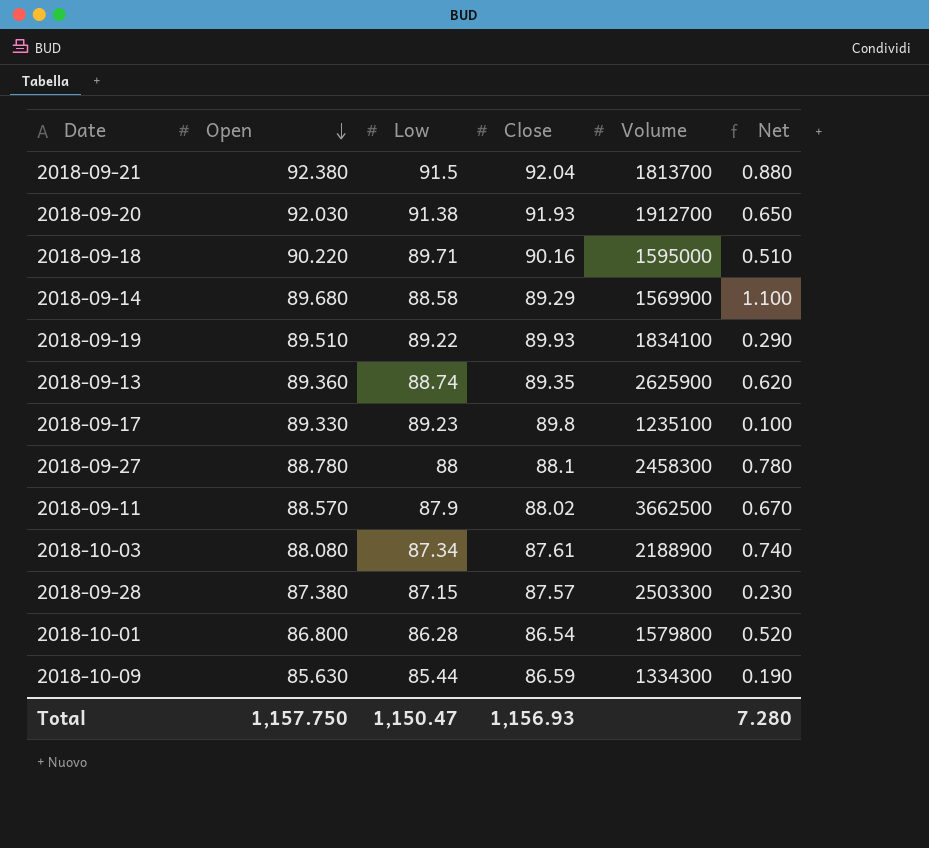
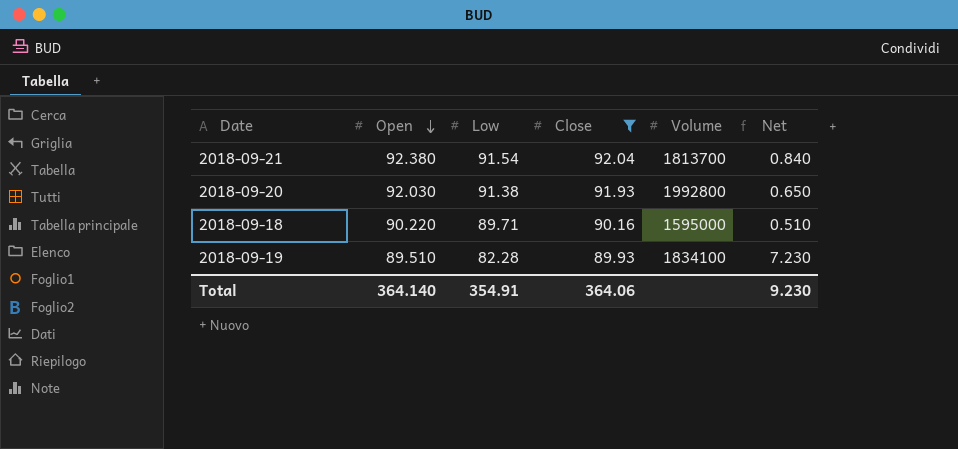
filter: none -> Close >= 89.93
2018-09-21 | Low: 91.5 -> 91.54
2018-09-21 | Net: 0.880 -> 0.840
2018-09-20 | Volume: 1912700 -> 1992800
2018-09-19 | Low: 89.22 -> 82.28
2018-09-19 | Net: 0.290 -> 7.230
Total | Open: 1,157.750 -> 364.140
Total | Low: 1,150.47 -> 354.91
Total | Close: 1,156.93 -> 364.06
Total | Net: 7.280 -> 9.230

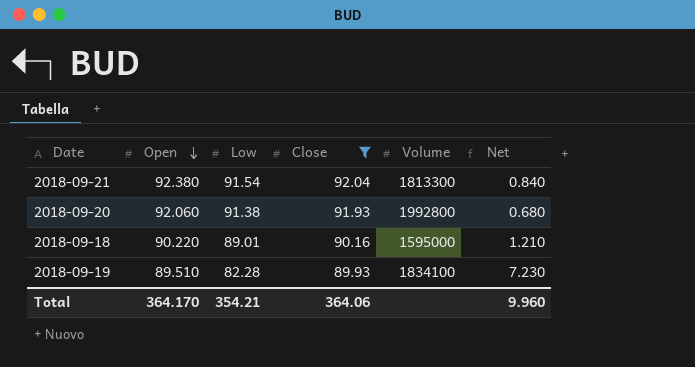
2018-09-21 | Volume: 1813700 -> 1813300
2018-09-20 | Open: 92.030 -> 92.060
2018-09-20 | Net: 0.650 -> 0.680
2018-09-18 | Low: 89.71 -> 89.01
2018-09-18 | Net: 0.510 -> 1.210
Total | Open: 364.140 -> 364.170
Total | Low: 354.91 -> 354.21
Total | Net: 9.230 -> 9.960

